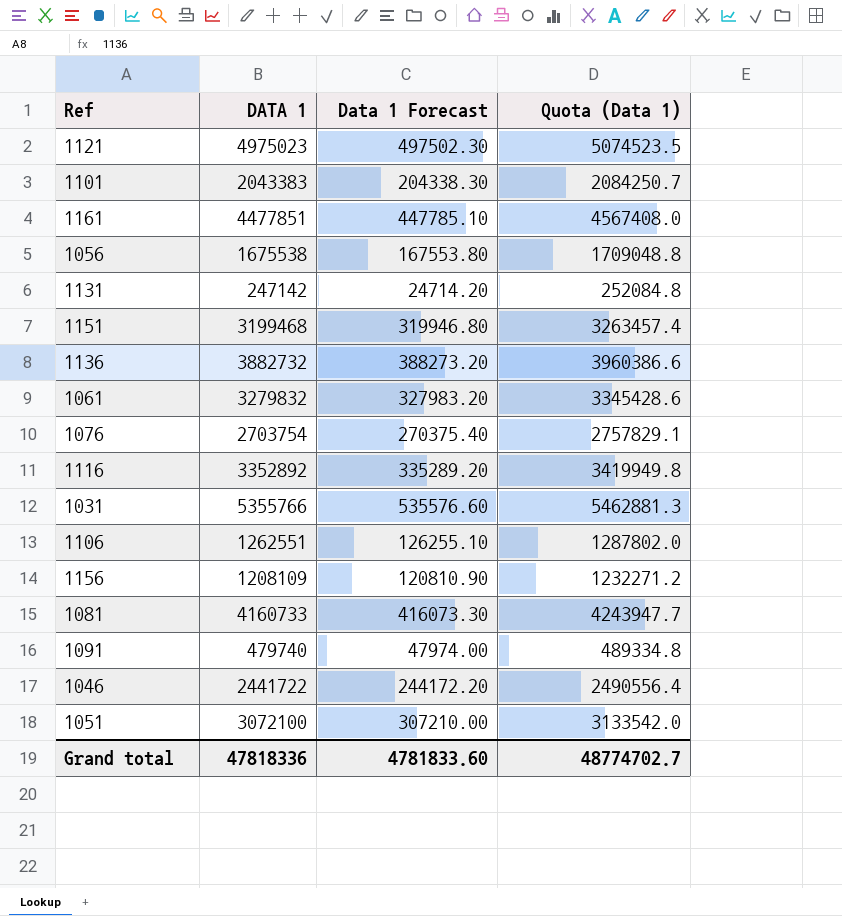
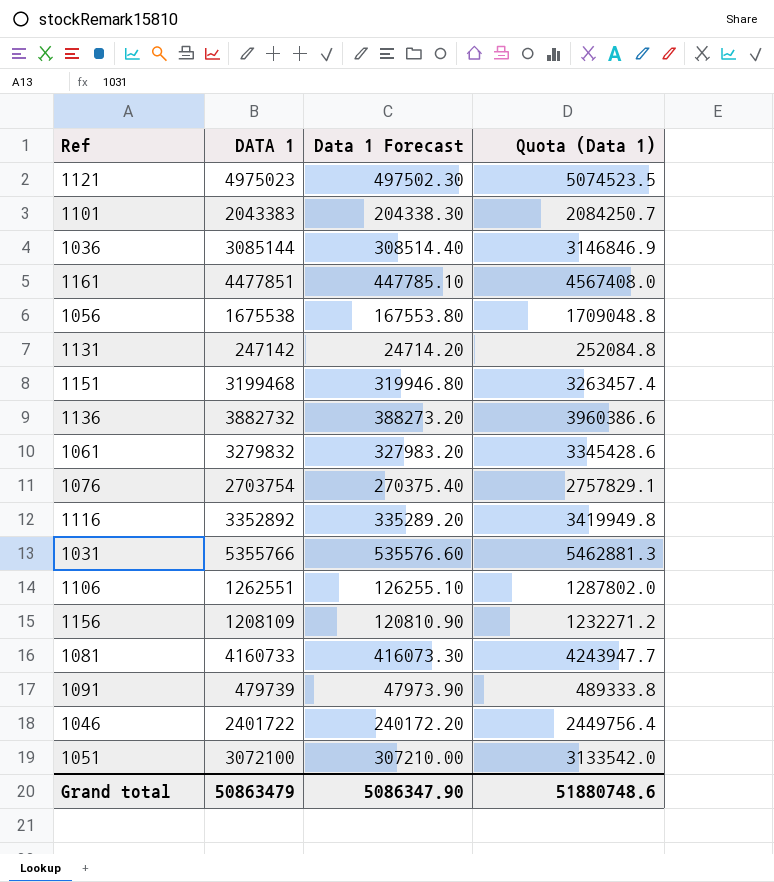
row 1036: none -> 3085144 | 308514.40 | 3146846.9
1091 | DATA 1: 479740 -> 479739
1091 | Data 1 Forecast: 47974.00 -> 47973.90
1091 | Quota (Data 1): 489334.8 -> 489333.8
1046 | DATA 1: 2441722 -> 2401722
1046 | Data 1 Forecast: 244172.20 -> 240172.20
1046 | Quota (Data 1): 2490556.4 -> 2449756.4
Grand total | DATA 1: 47818336 -> 50863479
Grand total | Data 1 Forecast: 4781833.60 -> 5086347.90
Grand total | Quota (Data 1): 48774702.7 -> 51880748.6

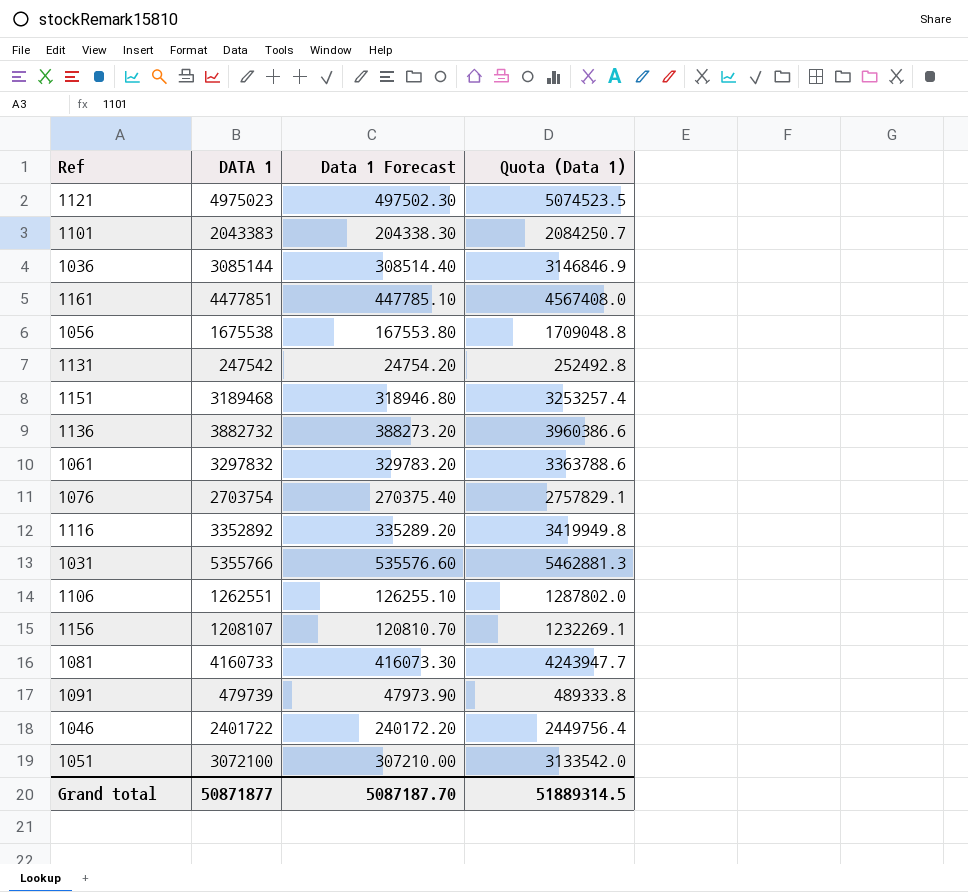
1131 | DATA 1: 247142 -> 247542
1131 | Data 1 Forecast: 24714.20 -> 24754.20
1131 | Quota (Data 1): 252084.8 -> 252492.8
1151 | DATA 1: 3199468 -> 3189468
1151 | Data 1 Forecast: 319946.80 -> 318946.80
1151 | Quota (Data 1): 3263457.4 -> 3253257.4
1061 | DATA 1: 3279832 -> 3297832
1061 | Data 1 Forecast: 327983.20 -> 329783.20
1061 | Quota (Data 1): 3345428.6 -> 3363788.6
1156 | DATA 1: 1208109 -> 1208107
1156 | Data 1 Forecast: 120810.90 -> 120810.70
1156 | Quota (Data 1): 1232271.2 -> 1232269.1
Grand total | DATA 1: 50863479 -> 50871877
Grand total | Data 1 Forecast: 5086347.90 -> 5087187.70
Grand total | Quota (Data 1): 51880748.6 -> 51889314.5

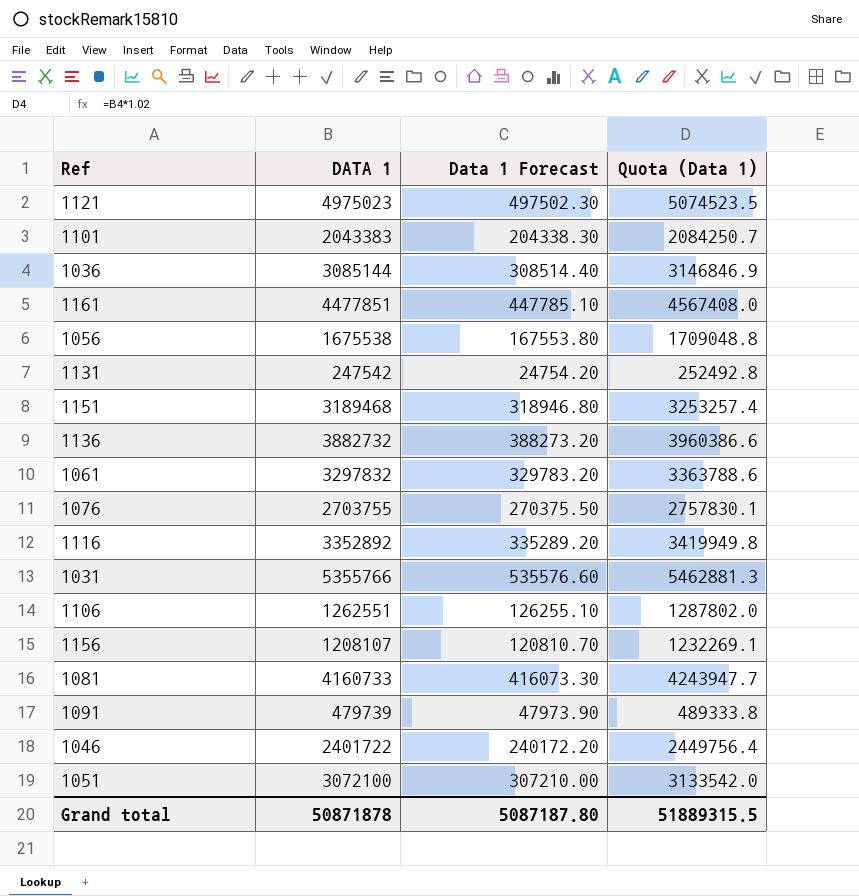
1076 | DATA 1: 2703754 -> 2703755
1076 | Data 1 Forecast: 270375.40 -> 270375.50
1076 | Quota (Data 1): 2757829.1 -> 2757830.1
Grand total | DATA 1: 50871877 -> 50871878
Grand total | Data 1 Forecast: 5087187.70 -> 5087187.80
Grand total | Quota (Data 1): 51889314.5 -> 51889315.5

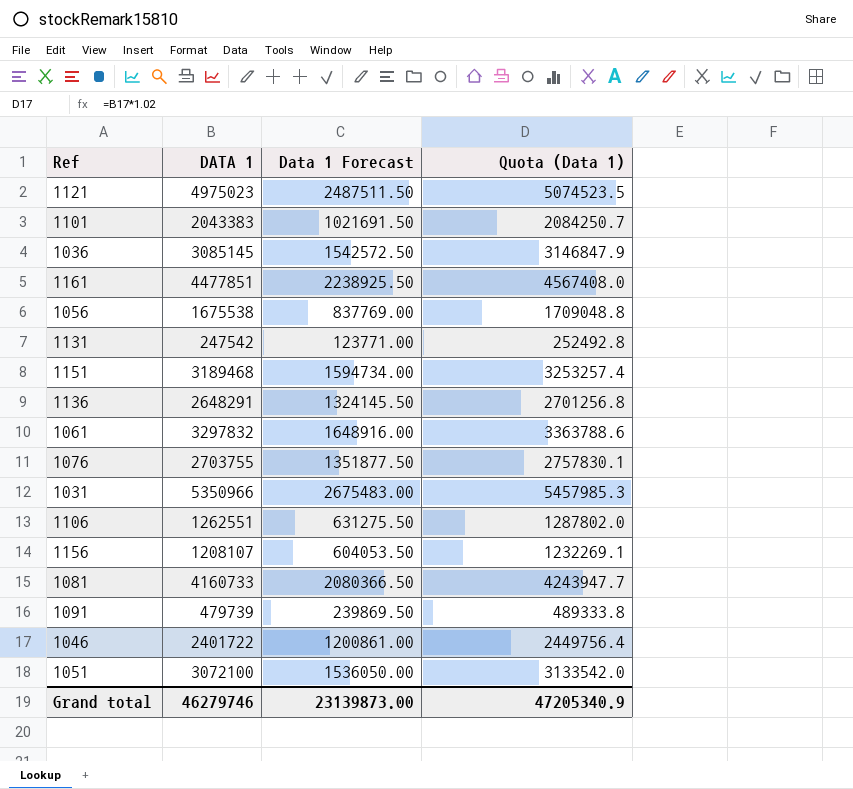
column Data 1 Forecast | formula: [DATA 1] * 0.1 -> [DATA 1] * 0.5
row 1116: 3352892 | 335289.20 | 3419949.8 -> none
1036 | DATA 1: 3085144 -> 3085145
1036 | Quota (Data 1): 3146846.9 -> 3146847.9
1136 | DATA 1: 3882732 -> 2648291
1136 | Quota (Data 1): 3960386.6 -> 2701256.8
1031 | DATA 1: 5355766 -> 5350966
1031 | Quota (Data 1): 5462881.3 -> 5457985.3
Grand total | DATA 1: 50871878 -> 46279746
Grand total | Data 1 Forecast: 5087187.80 -> 23139873.00
Grand total | Quota (Data 1): 51889315.5 -> 47205340.9

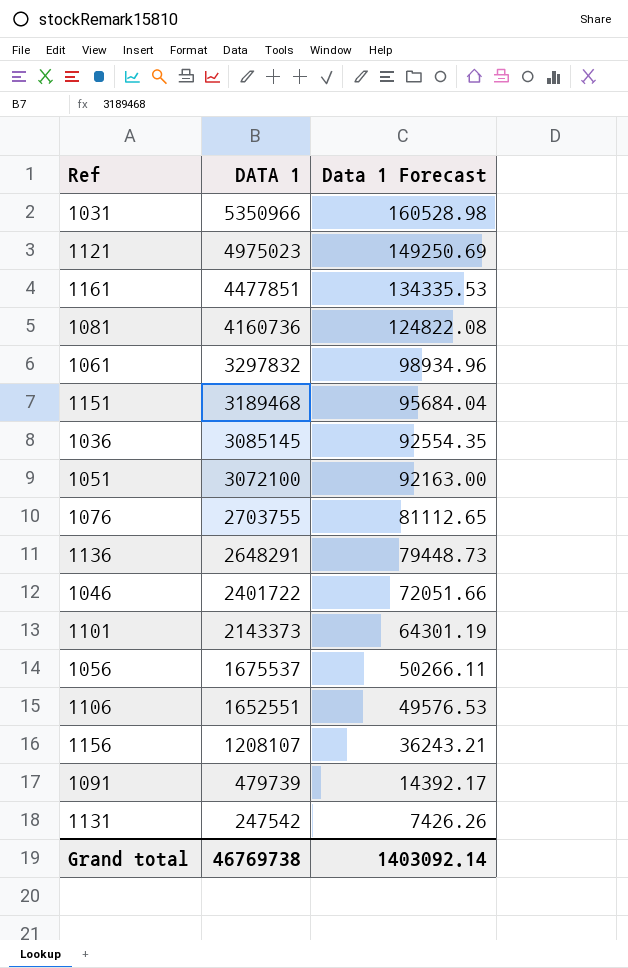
row order: none -> DATA 1 descending
column Quota (Data 1) | formula: [DATA 1] * 1.02 -> none
column Data 1 Forecast | formula: [DATA 1] * 0.5 -> [DATA 1] * 0.03
1081 | DATA 1: 4160733 -> 4160736
1101 | DATA 1: 2043383 -> 2143373
1056 | DATA 1: 1675538 -> 1675537
1106 | DATA 1: 1262551 -> 1652551
Grand total | DATA 1: 46279746 -> 46769738
Grand total | Data 1 Forecast: 23139873.00 -> 1403092.14

